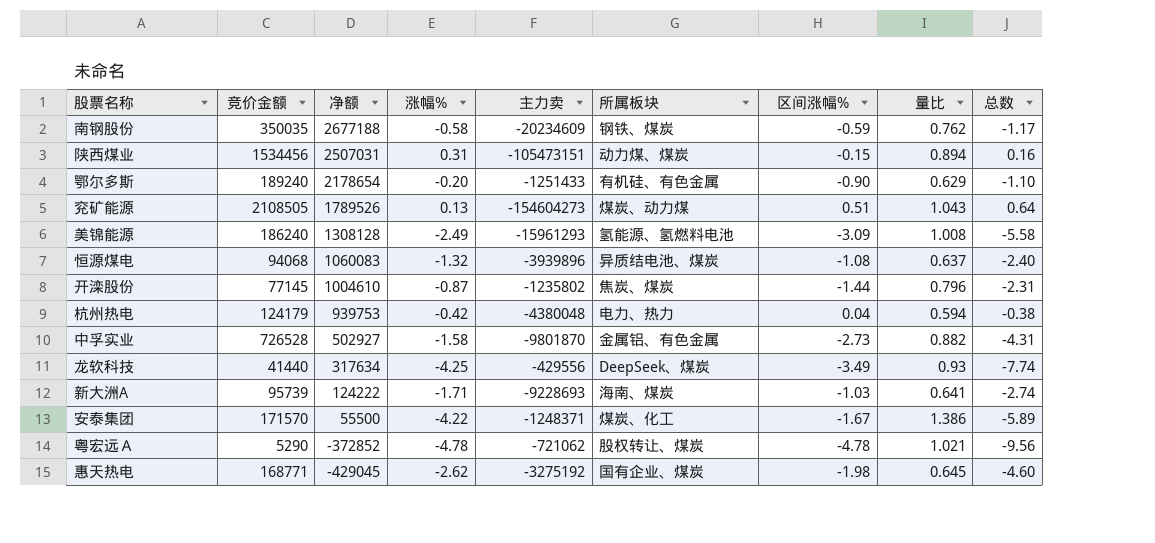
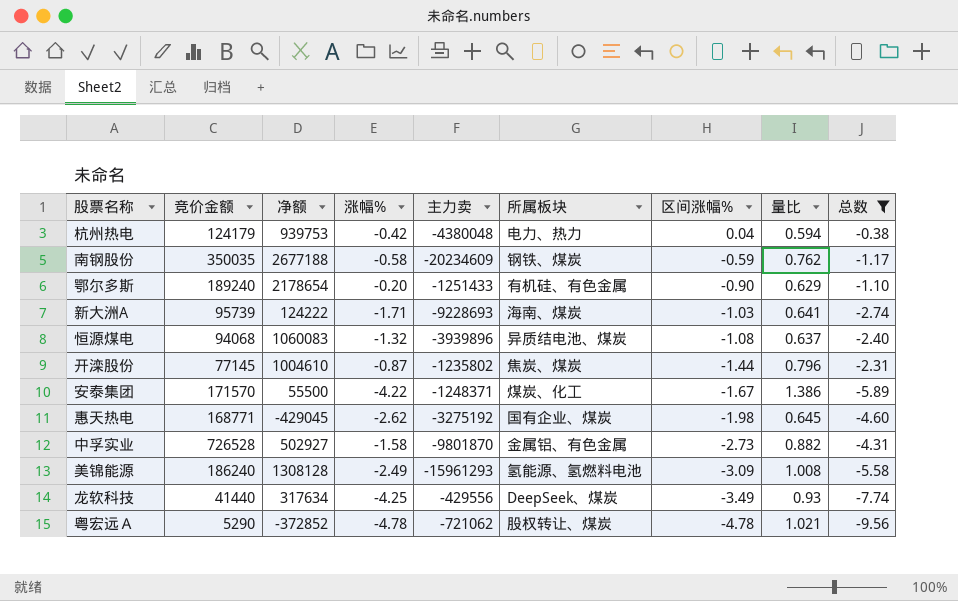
filter: none -> 总数 <= -0.38
row order: 净额 descending -> 区间涨幅% descending

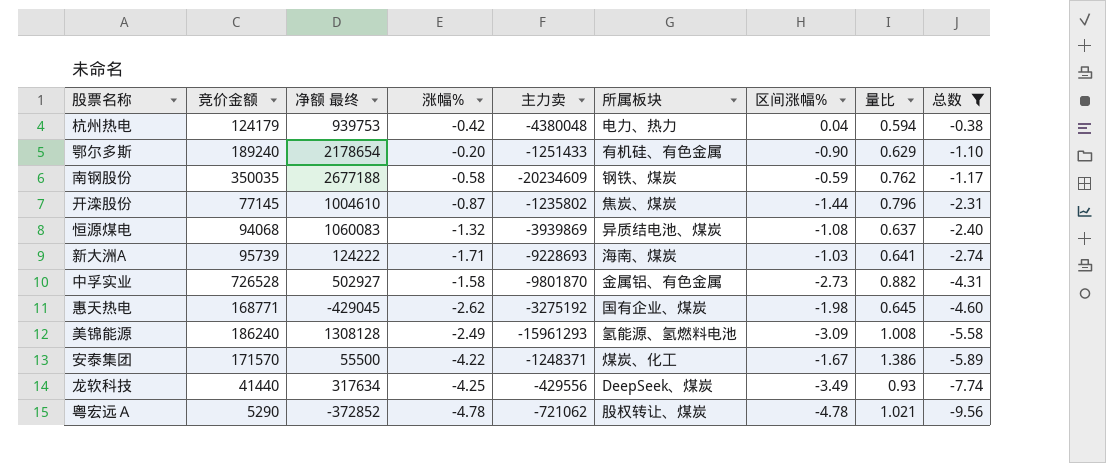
row order: 区间涨幅% descending -> 总数 descending
column name: 净额 -> 净额 最终
恒源煤电 | 主力卖: -3939896 -> -3939869

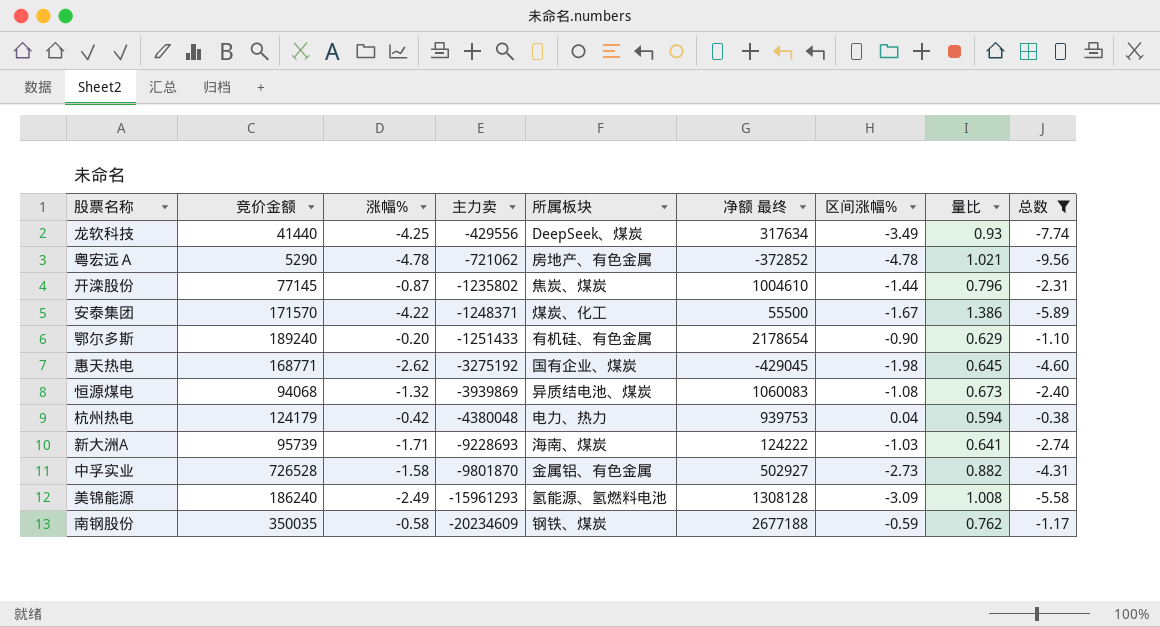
row order: 总数 descending -> 主力卖 descending
column 净额 最终 | position: 3 -> 6
粤宏远Ａ | 所属板块: 股权转让、煤炭 -> 房地产、有色金属
恒源煤电 | 量比: 0.637 -> 0.673

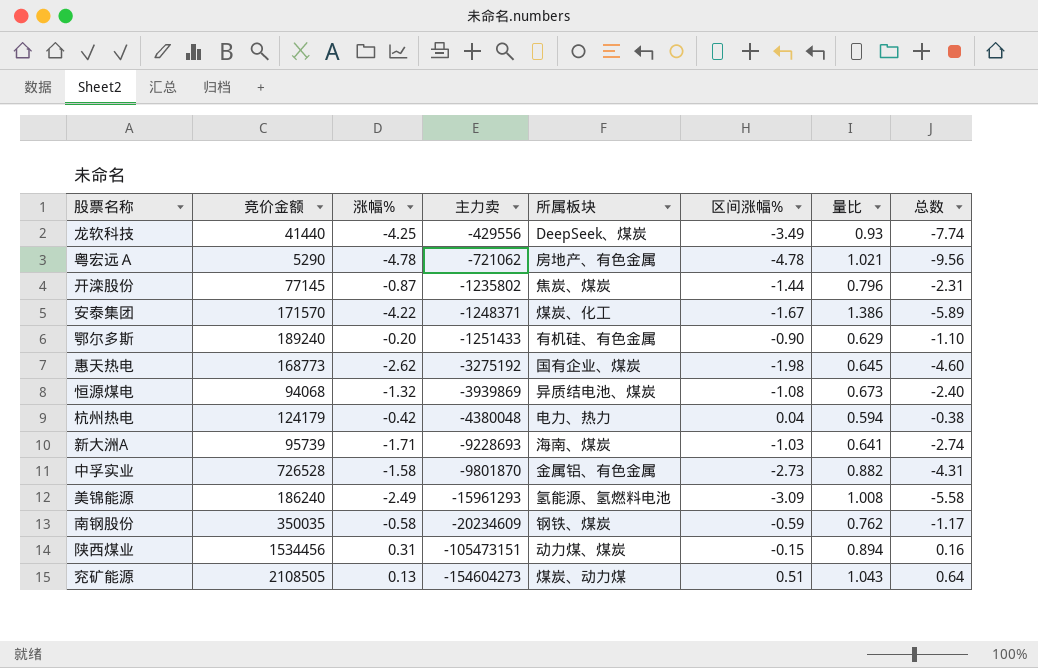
filter: 总数 <= -0.38 -> none
column 净额 最终 | position: 6 -> none
惠天热电 | 竞价金额: 168771 -> 168773

